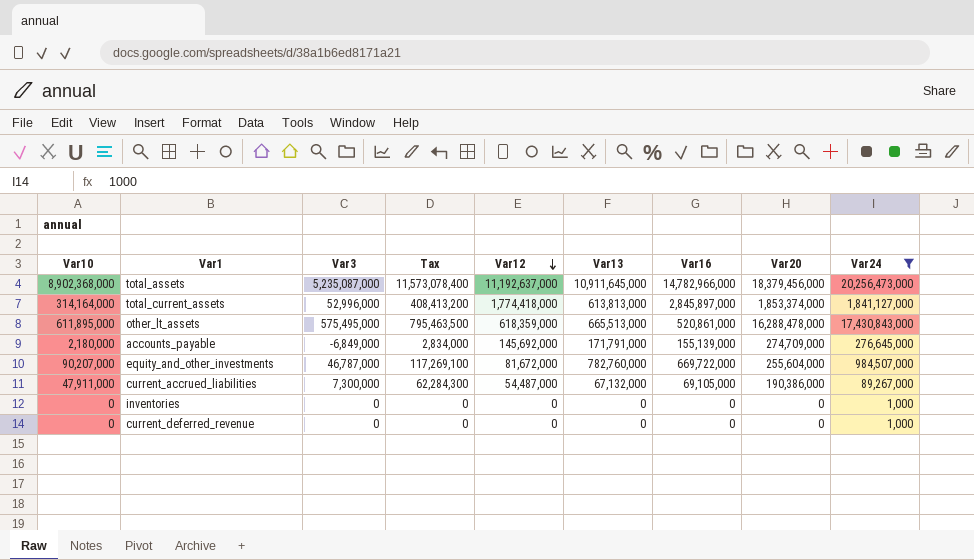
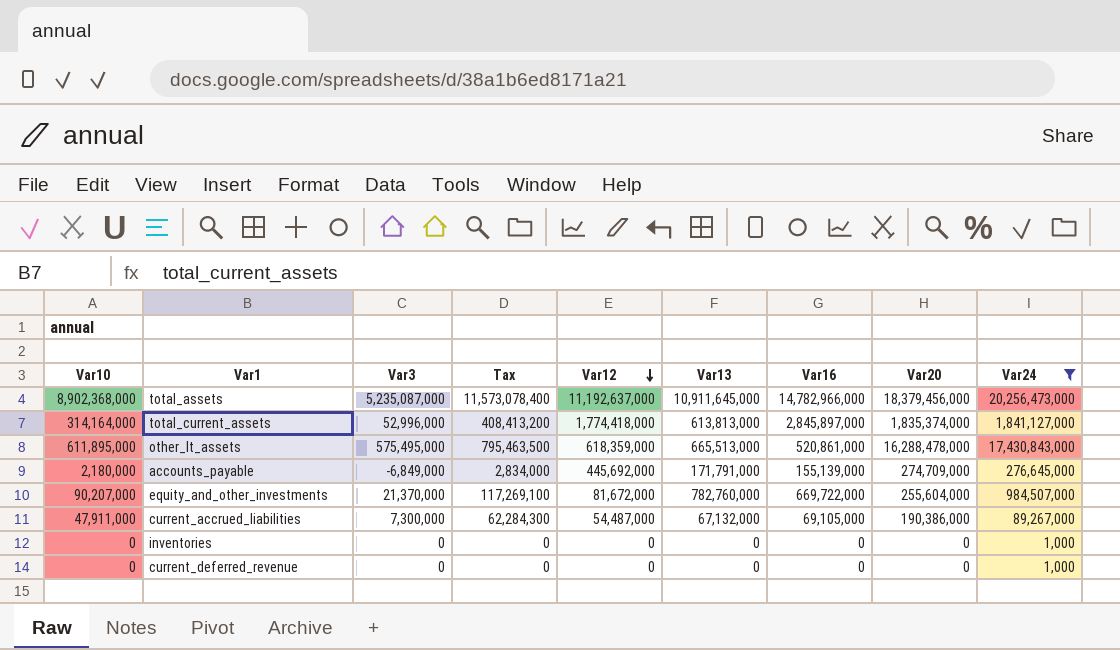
total_current_assets | Var20: 1,853,374,000 -> 1,835,374,000
accounts_payable | Var12: 145,692,000 -> 445,692,000
equity_and_other_investments | Var3: 46,787,000 -> 21,370,000

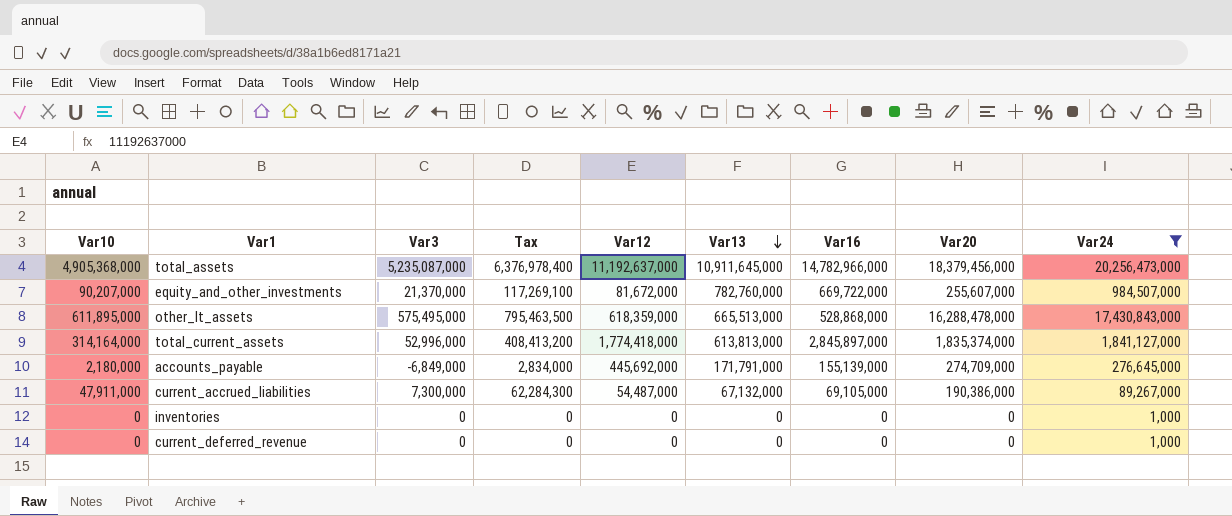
row order: Var12 descending -> Var13 descending
total_assets | Var10: 8,902,368,000 -> 4,905,368,000
total_assets | Tax: 11,573,078,400 -> 6,376,978,400
equity_and_other_investments | Var20: 255,604,000 -> 255,607,000
other_lt_assets | Var16: 520,861,000 -> 528,868,000

